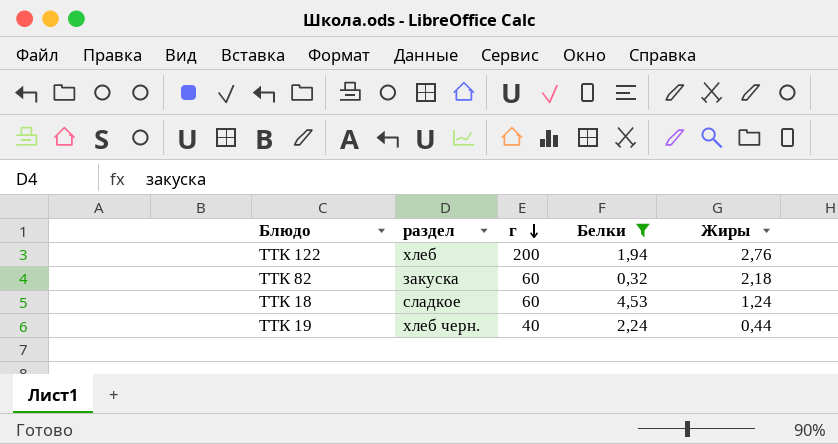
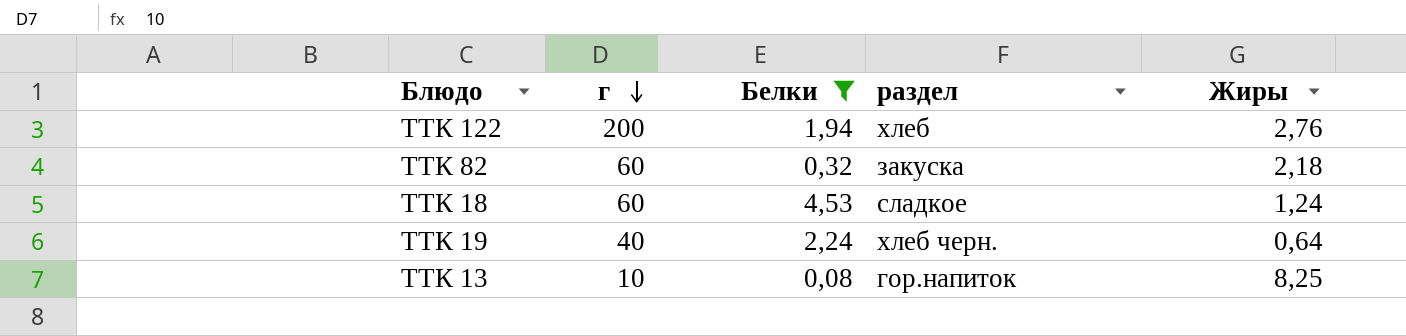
column раздел | position: 2 -> 4
ТТК 19 | Жиры: 0,44 -> 0,64
row ТТК 13: none -> 10 | 0,08 | гор.напиток | 8,25

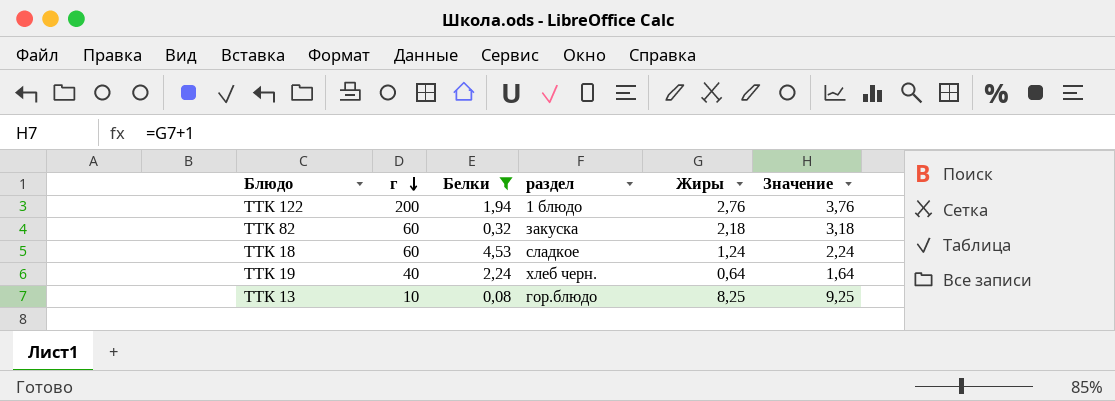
column Значение | formula: none -> [Жиры] + 1
ТТК 122 | раздел: хлеб -> 1 блюдо
ТТК 13 | раздел: гор.напиток -> гор.блюдо

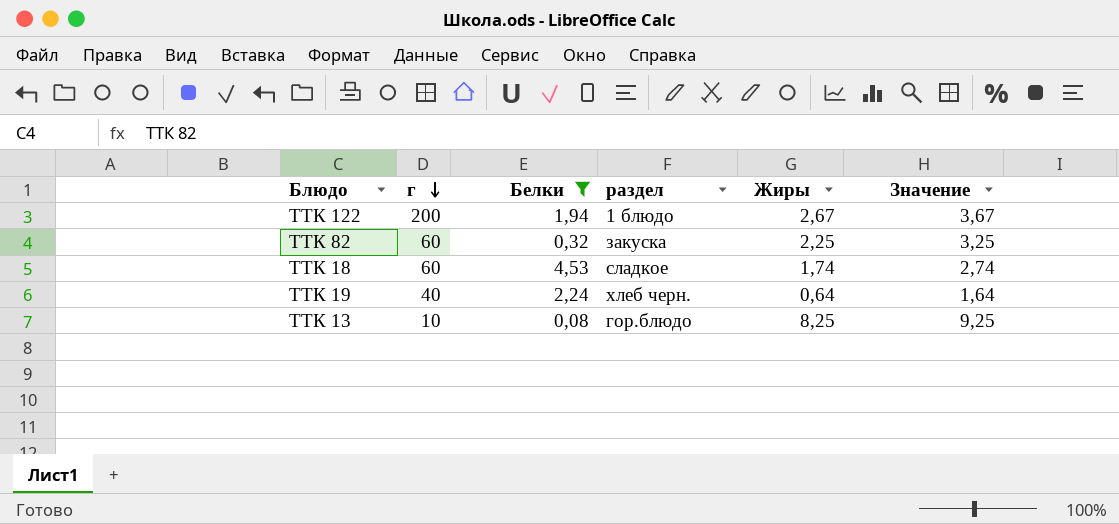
ТТК 122 | Жиры: 2,76 -> 2,67
ТТК 122 | Значение: 3,76 -> 3,67
ТТК 82 | Жиры: 2,18 -> 2,25
ТТК 82 | Значение: 3,18 -> 3,25
ТТК 18 | Жиры: 1,24 -> 1,74
ТТК 18 | Значение: 2,24 -> 2,74

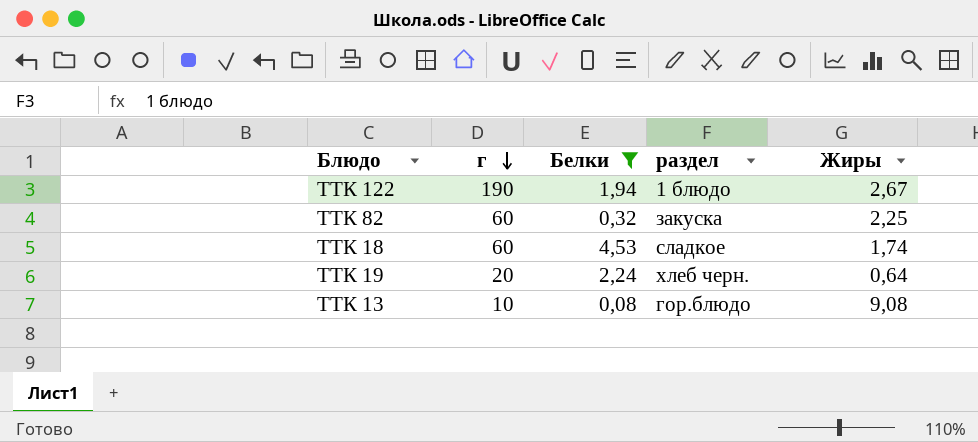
column Значение | formula: [Жиры] + 1 -> none
ТТК 122 | г: 200 -> 190
ТТК 19 | г: 40 -> 20
ТТК 13 | Жиры: 8,25 -> 9,08

